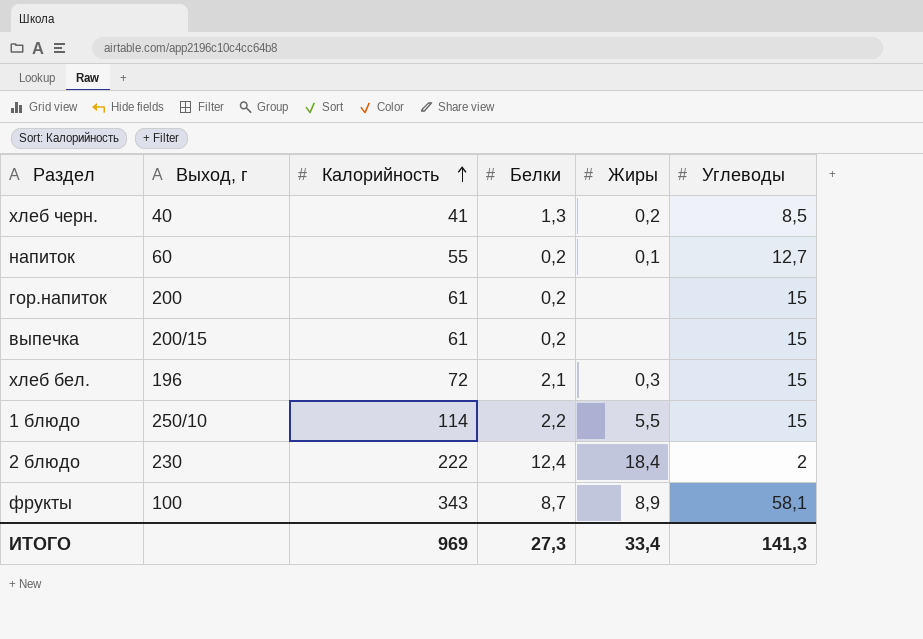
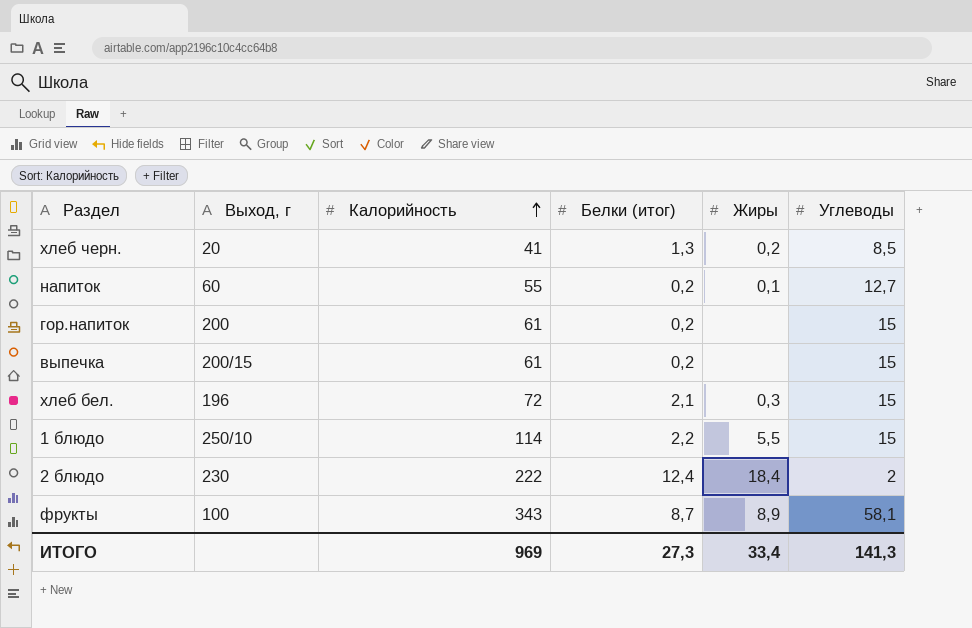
column name: Белки -> Белки (итог)
хлеб черн. | Выход, г: 40 -> 20

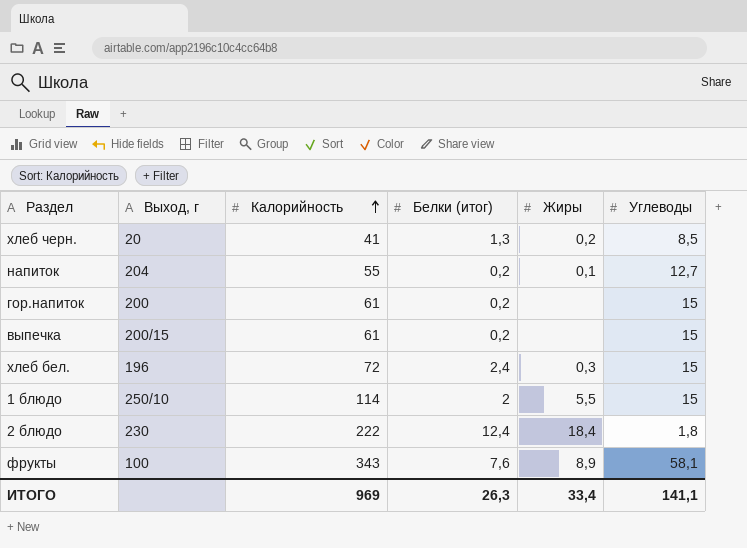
напиток | Выход, г: 60 -> 204
хлеб бел. | Белки (итог): 2,1 -> 2,4
1 блюдо | Белки (итог): 2,2 -> 2
2 блюдо | Углеводы: 2 -> 1,8
фрукты | Белки (итог): 8,7 -> 7,6
ИТОГО | Белки (итог): 27,3 -> 26,3
ИТОГО | Углеводы: 141,3 -> 141,1

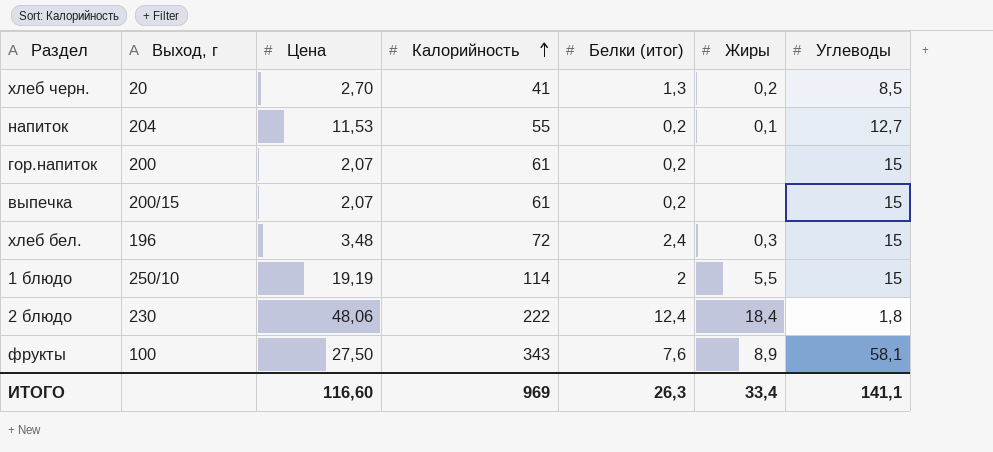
column Цена | position: none -> 3

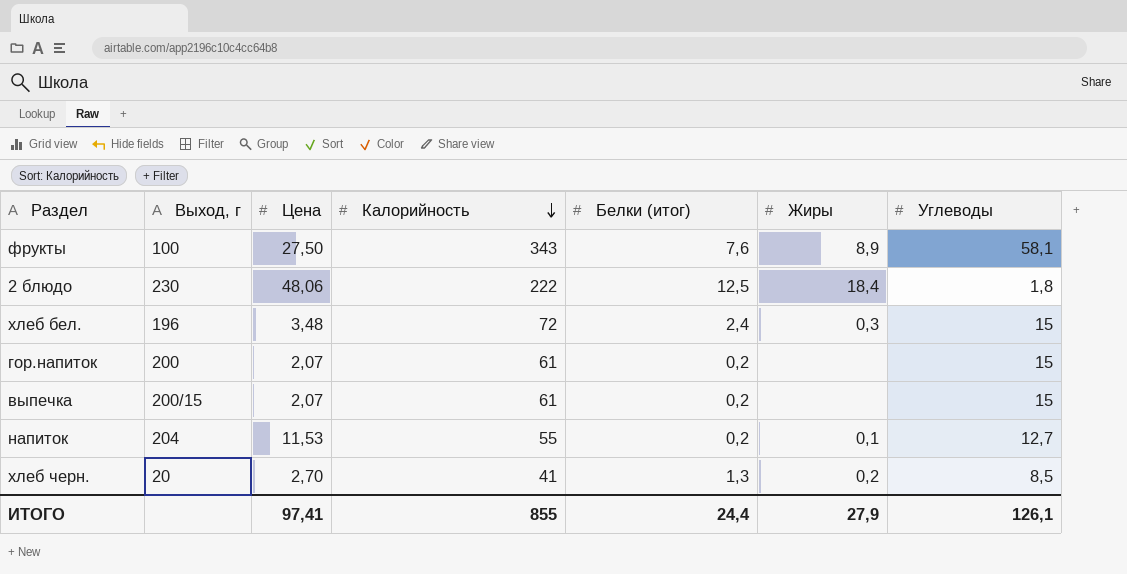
row order: Калорийность ascending -> Калорийность descending
row 1 блюдо: 250/10 | 19,19 | 114 | 2 | 5,5 | 15 -> none
2 блюдо | Белки (итог): 12,4 -> 12,5
ИТОГО | Цена: 116,60 -> 97,41
ИТОГО | Калорийность: 969 -> 855
ИТОГО | Белки (итог): 26,3 -> 24,4
ИТОГО | Жиры: 33,4 -> 27,9
ИТОГО | Углеводы: 141,1 -> 126,1

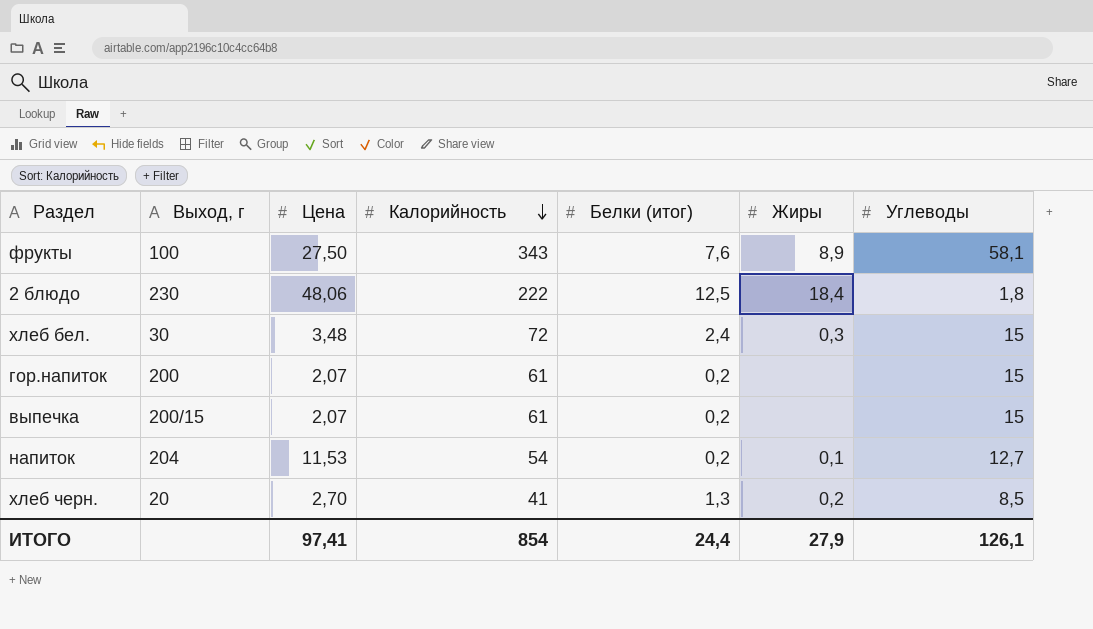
хлеб бел. | Выход, г: 196 -> 30
напиток | Калорийность: 55 -> 54
ИТОГО | Калорийность: 855 -> 854

